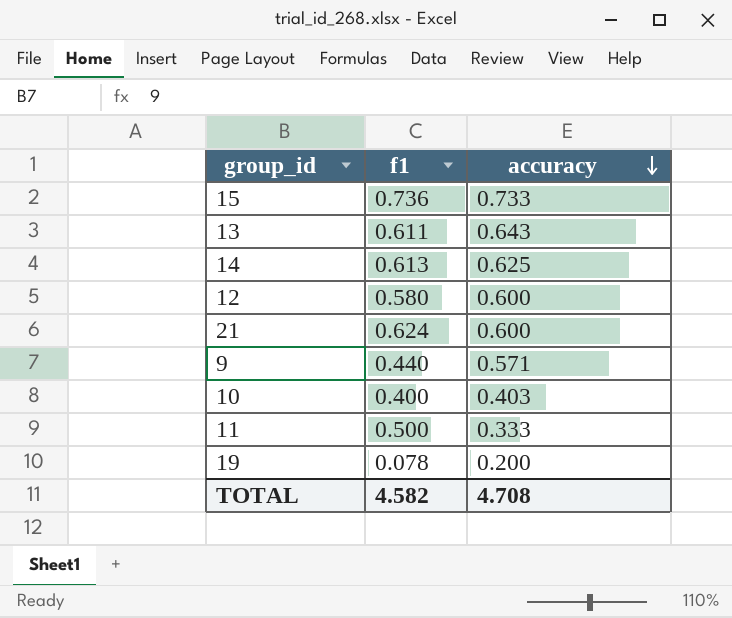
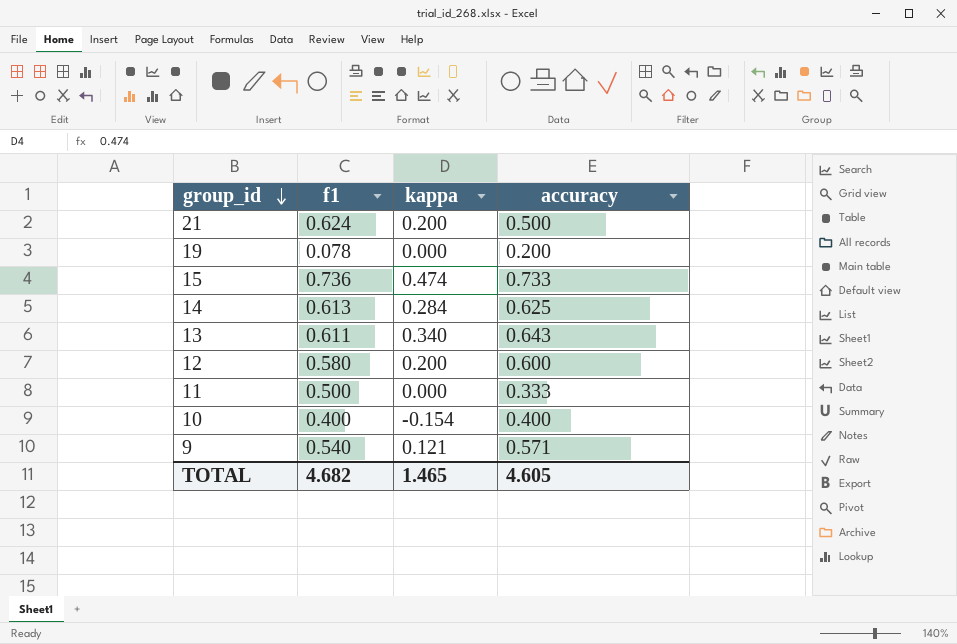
row order: accuracy descending -> group_id descending
column kappa | position: none -> 3
21 | accuracy: 0.600 -> 0.500
10 | accuracy: 0.403 -> 0.400
9 | f1: 0.440 -> 0.540
TOTAL | f1: 4.582 -> 4.682
TOTAL | accuracy: 4.708 -> 4.605

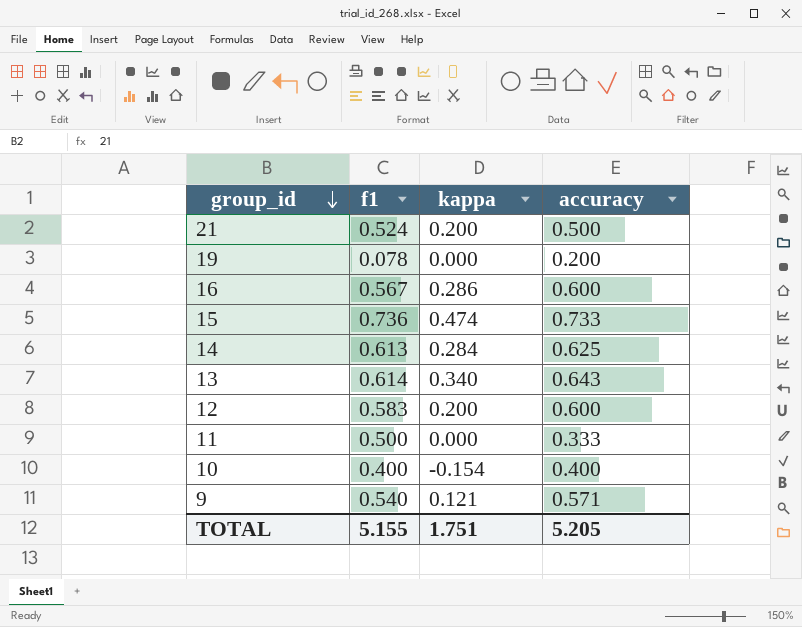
21 | f1: 0.624 -> 0.524
row 16: none -> 0.567 | 0.286 | 0.600
13 | f1: 0.611 -> 0.614
12 | f1: 0.580 -> 0.583
TOTAL | f1: 4.682 -> 5.155
TOTAL | kappa: 1.465 -> 1.751
TOTAL | accuracy: 4.605 -> 5.205

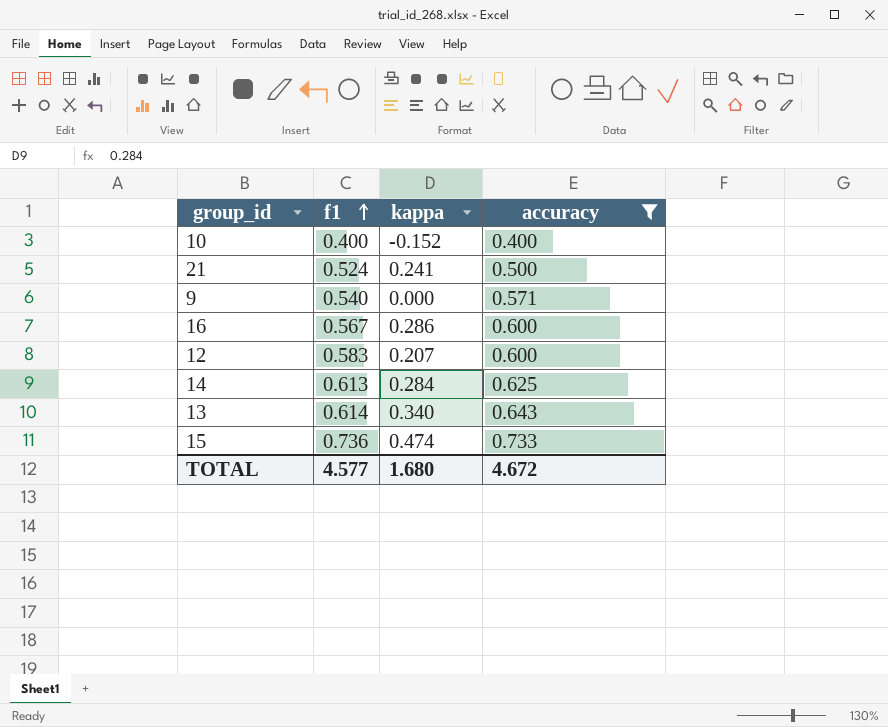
filter: none -> accuracy >= 0.400
row order: group_id descending -> f1 ascending
10 | kappa: -0.154 -> -0.152
21 | kappa: 0.200 -> 0.241
9 | kappa: 0.121 -> 0.000
12 | kappa: 0.200 -> 0.207
TOTAL | f1: 5.155 -> 4.577
TOTAL | kappa: 1.751 -> 1.680
TOTAL | accuracy: 5.205 -> 4.672

